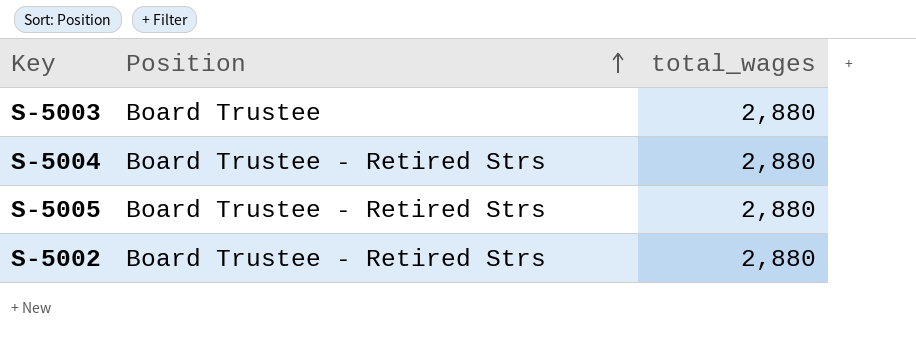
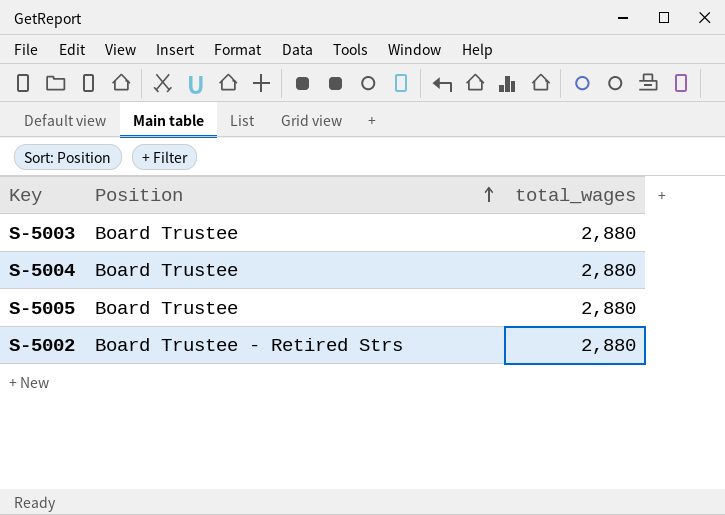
S-5004 | Position: Board Trustee - Retired Strs -> Board Trustee
S-5005 | Position: Board Trustee - Retired Strs -> Board Trustee

